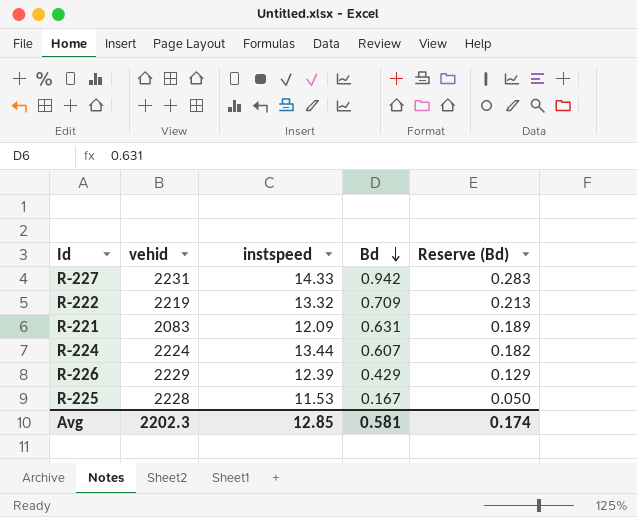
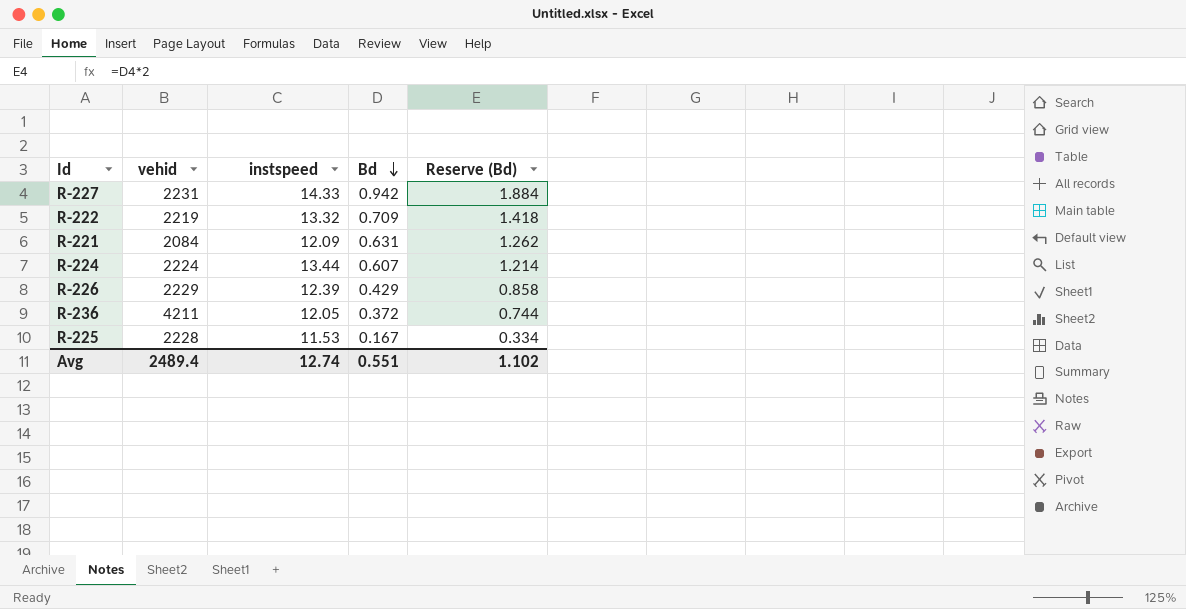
column Reserve (Bd) | formula: [Bd] * 0.3 -> [Bd] * 2
R-221 | vehid: 2083 -> 2084
row R-236: none -> 4211 | 12.05 | 0.372 | 0.744
Avg | vehid: 2202.3 -> 2489.4
Avg | instspeed: 12.85 -> 12.74
Avg | Bd: 0.581 -> 0.551
Avg | Reserve (Bd): 0.174 -> 1.102

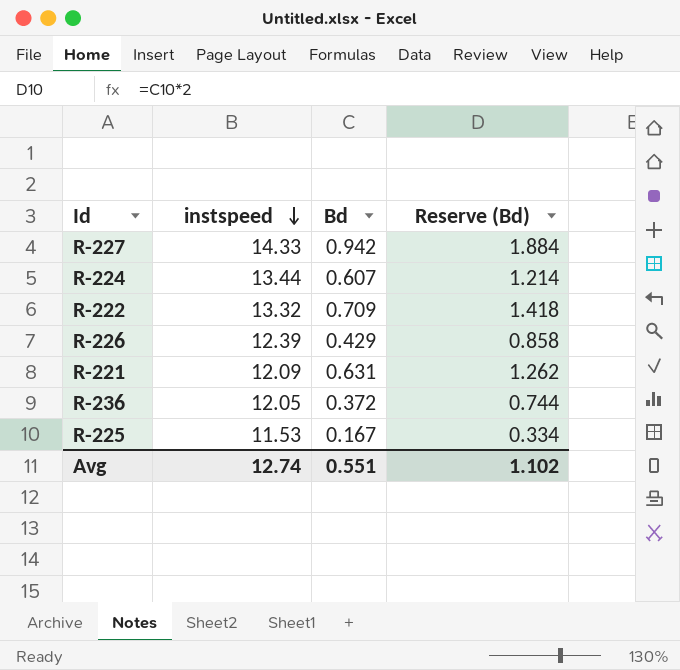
row order: Bd descending -> instspeed descending
column vehid | position: 2 -> none

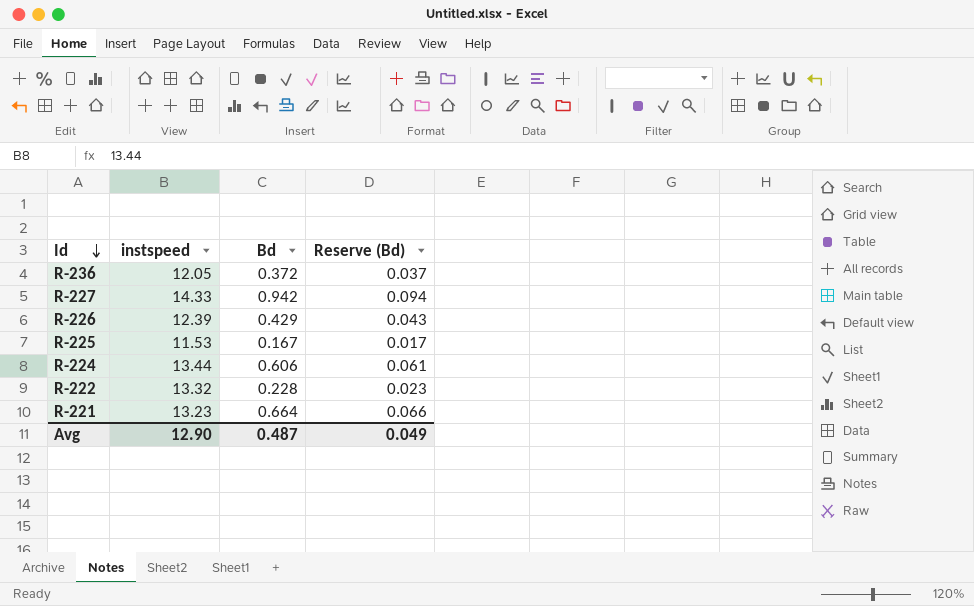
row order: instspeed descending -> Id descending
column Reserve (Bd) | formula: [Bd] * 2 -> [Bd] * 0.1
R-224 | Bd: 0.607 -> 0.606
R-222 | Bd: 0.709 -> 0.228
R-221 | instspeed: 12.09 -> 13.23
R-221 | Bd: 0.631 -> 0.664
Avg | instspeed: 12.74 -> 12.90
Avg | Bd: 0.551 -> 0.487
Avg | Reserve (Bd): 1.102 -> 0.049

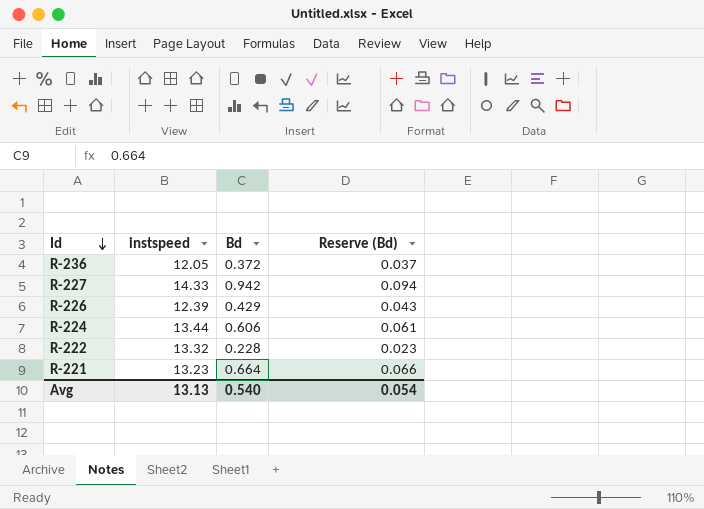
row R-225: 11.53 | 0.167 | 0.017 -> none
Avg | instspeed: 12.90 -> 13.13
Avg | Bd: 0.487 -> 0.540
Avg | Reserve (Bd): 0.049 -> 0.054

